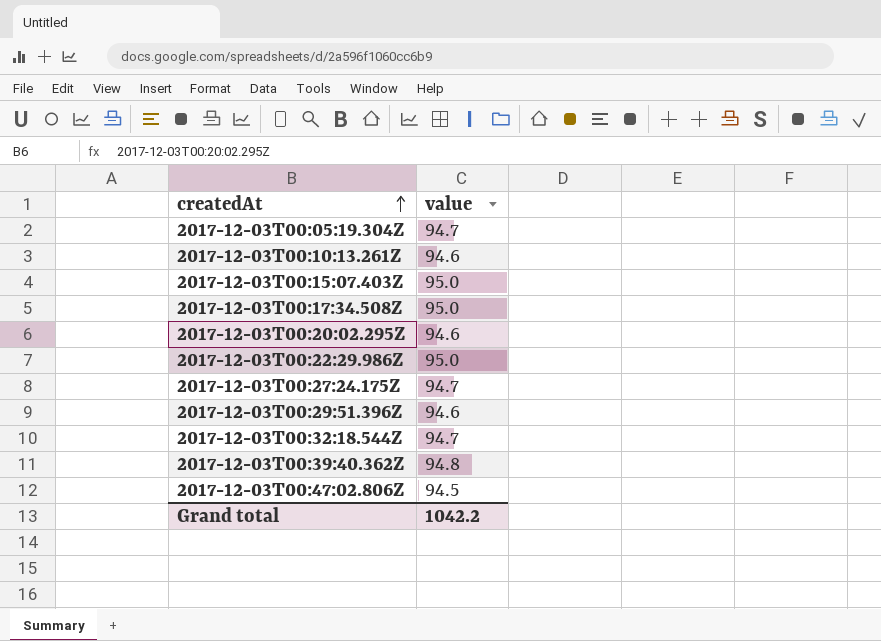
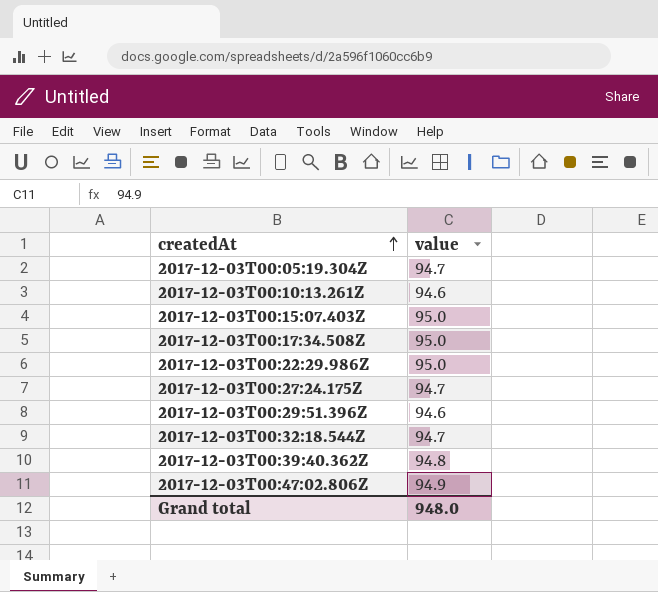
row 2017-12-03T00:20:02.295Z: 94.6 -> none
2017-12-03T00:47:02.806Z | value: 94.5 -> 94.9
Grand total | value: 1042.2 -> 948.0

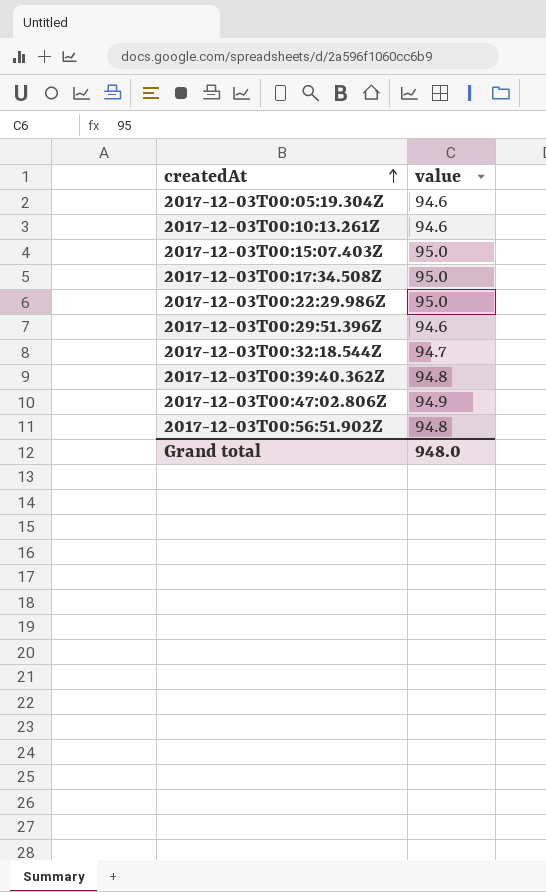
row 2017-12-03T00:27:24.175Z: 94.7 -> none
2017-12-03T00:05:19.304Z | value: 94.7 -> 94.6
row 2017-12-03T00:56:51.902Z: none -> 94.8

